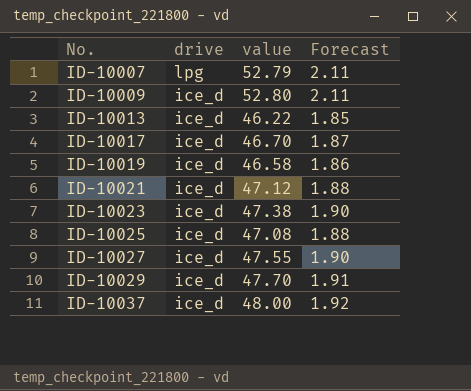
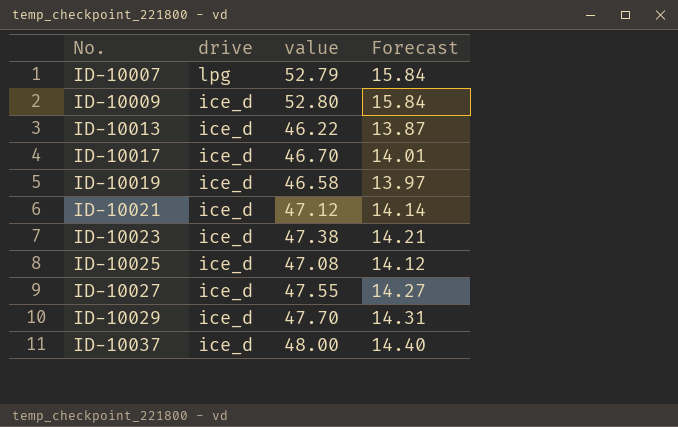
column Forecast | formula: [value] * 0.04 -> [value] * 0.3

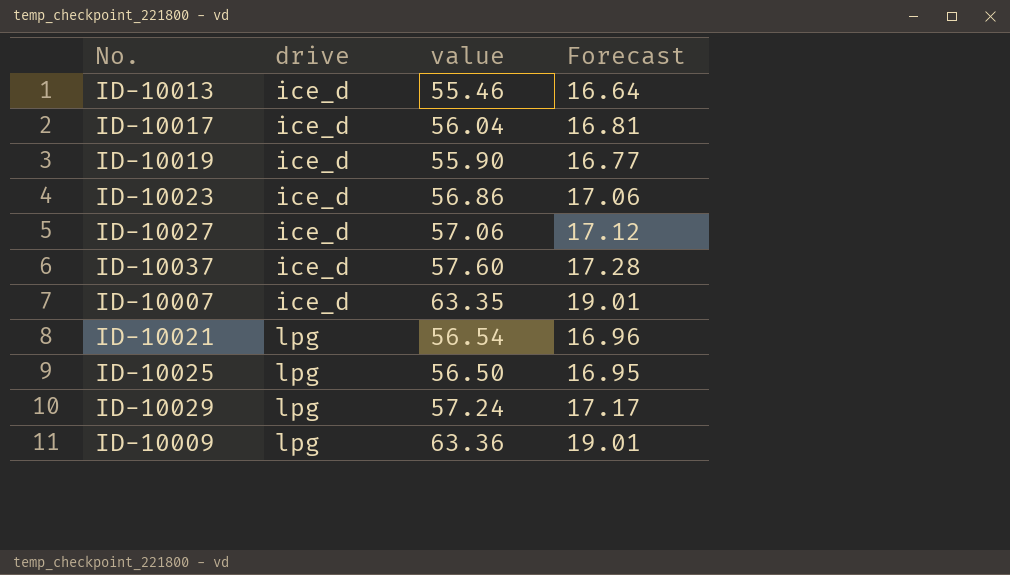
row order: No. ascending -> drive ascending
ID-10013 | value: 46.22 -> 55.46
ID-10013 | Forecast: 13.87 -> 16.64
ID-10017 | value: 46.70 -> 56.04
ID-10017 | Forecast: 14.01 -> 16.81
ID-10019 | value: 46.58 -> 55.90
ID-10019 | Forecast: 13.97 -> 16.77
ID-10023 | value: 47.38 -> 56.86
ID-10023 | Forecast: 14.21 -> 17.06
ID-10027 | value: 47.55 -> 57.06
ID-10027 | Forecast: 14.27 -> 17.12
ID-10037 | value: 48.00 -> 57.60
ID-10037 | Forecast: 14.40 -> 17.28
ID-10007 | drive: lpg -> ice_d
ID-10007 | value: 52.79 -> 63.35
ID-10007 | Forecast: 15.84 -> 19.01
ID-10021 | drive: ice_d -> lpg
ID-10021 | value: 47.12 -> 56.54
ID-10021 | Forecast: 14.14 -> 16.96
ID-10025 | drive: ice_d -> lpg
ID-10025 | value: 47.08 -> 56.50
ID-10025 | Forecast: 14.12 -> 16.95
ID-10029 | drive: ice_d -> lpg
ID-10029 | value: 47.70 -> 57.24
ID-10029 | Forecast: 14.31 -> 17.17
ID-10009 | drive: ice_d -> lpg
ID-10009 | value: 52.80 -> 63.36
ID-10009 | Forecast: 15.84 -> 19.01

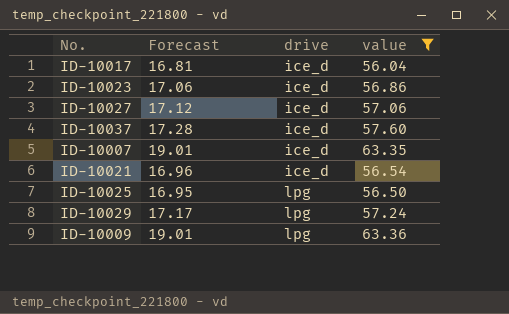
filter: none -> value >= 56.04
column Forecast | position: 4 -> 2
ID-10021 | drive: lpg -> ice_d

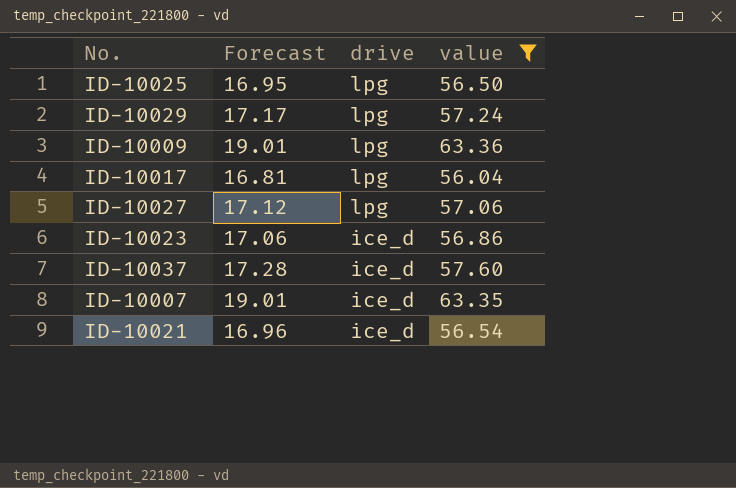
row order: drive ascending -> drive descending
ID-10017 | drive: ice_d -> lpg
ID-10027 | drive: ice_d -> lpg

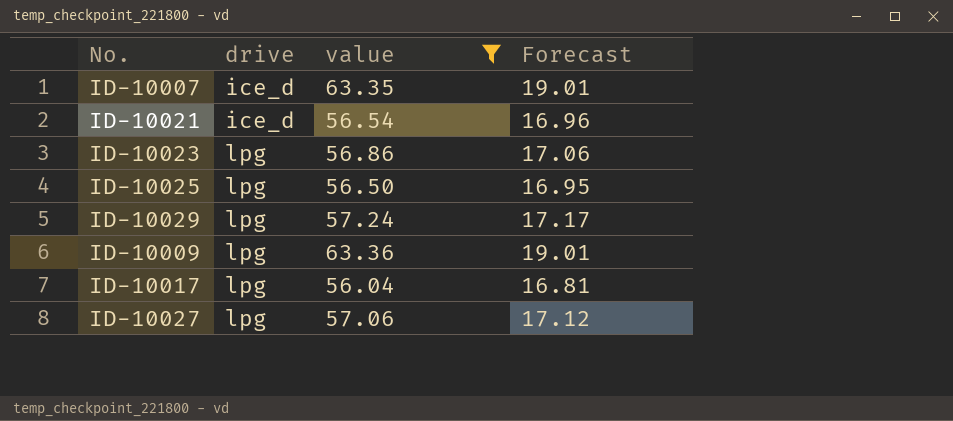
row order: drive descending -> drive ascending
column Forecast | position: 2 -> 4
row ID-10037: 17.28 | ice_d | 57.60 -> none
ID-10023 | drive: ice_d -> lpg

